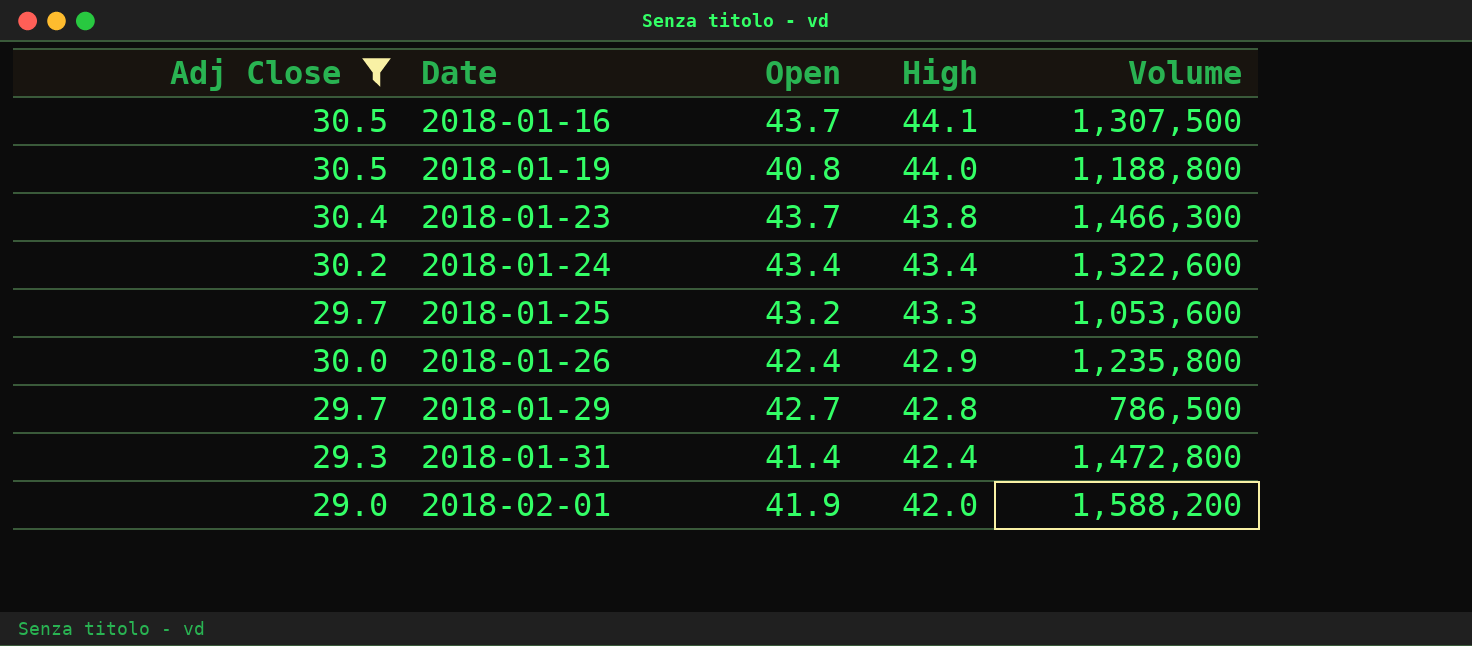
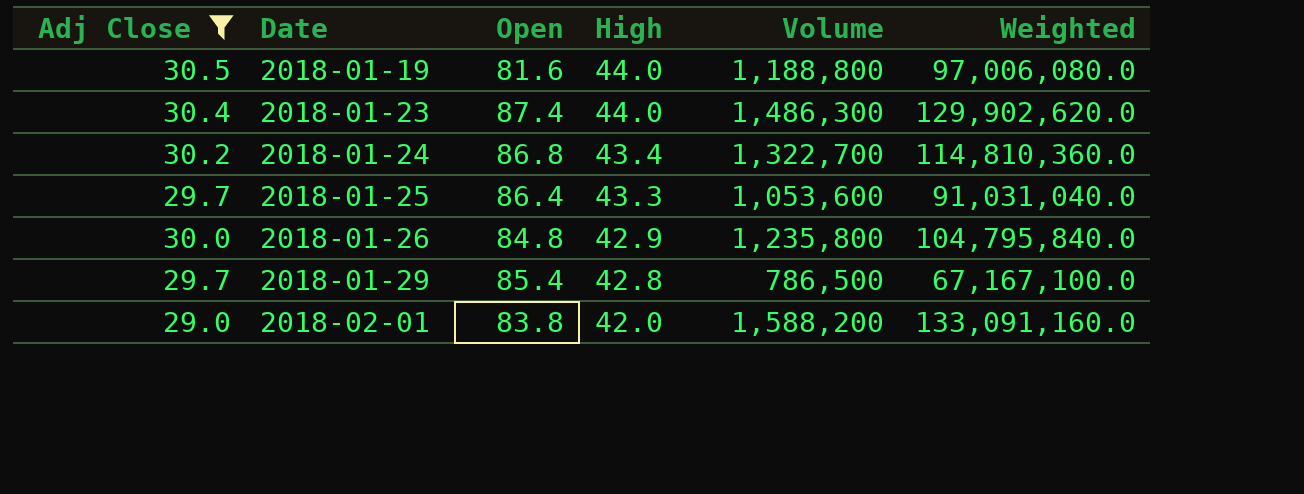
column Weighted | formula: none -> [Open] * [Volume]
row 2018-01-16: 30.5 | 43.7 | 44.1 | 1,307,500 -> none
row 2018-01-31: 29.3 | 41.4 | 42.4 | 1,472,800 -> none
2018-01-19 | Open: 40.8 -> 81.6
2018-01-23 | Open: 43.7 -> 87.4
2018-01-23 | High: 43.8 -> 44.0
2018-01-23 | Volume: 1,466,300 -> 1,486,300
2018-01-24 | Open: 43.4 -> 86.8
2018-01-24 | Volume: 1,322,600 -> 1,322,700
2018-01-25 | Open: 43.2 -> 86.4
2018-01-26 | Open: 42.4 -> 84.8
2018-01-29 | Open: 42.7 -> 85.4
2018-02-01 | Open: 41.9 -> 83.8

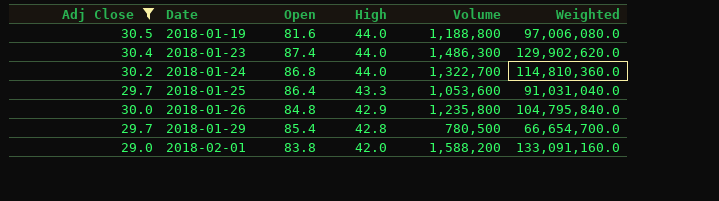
2018-01-24 | High: 43.4 -> 44.0
2018-01-29 | Volume: 786,500 -> 780,500
2018-01-29 | Weighted: 67,167,100.0 -> 66,654,700.0

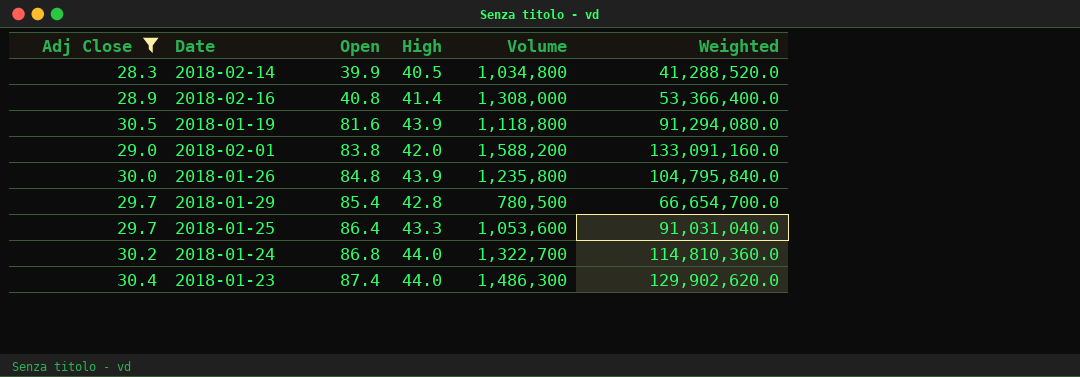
row order: Date ascending -> Open ascending
row 2018-02-14: none -> 28.3 | 39.9 | 40.5 | 1,034,800 | 41,288,520.0
row 2018-02-16: none -> 28.9 | 40.8 | 41.4 | 1,308,000 | 53,366,400.0
2018-01-19 | High: 44.0 -> 43.9
2018-01-19 | Volume: 1,188,800 -> 1,118,800
2018-01-19 | Weighted: 97,006,080.0 -> 91,294,080.0
2018-01-26 | High: 42.9 -> 43.9

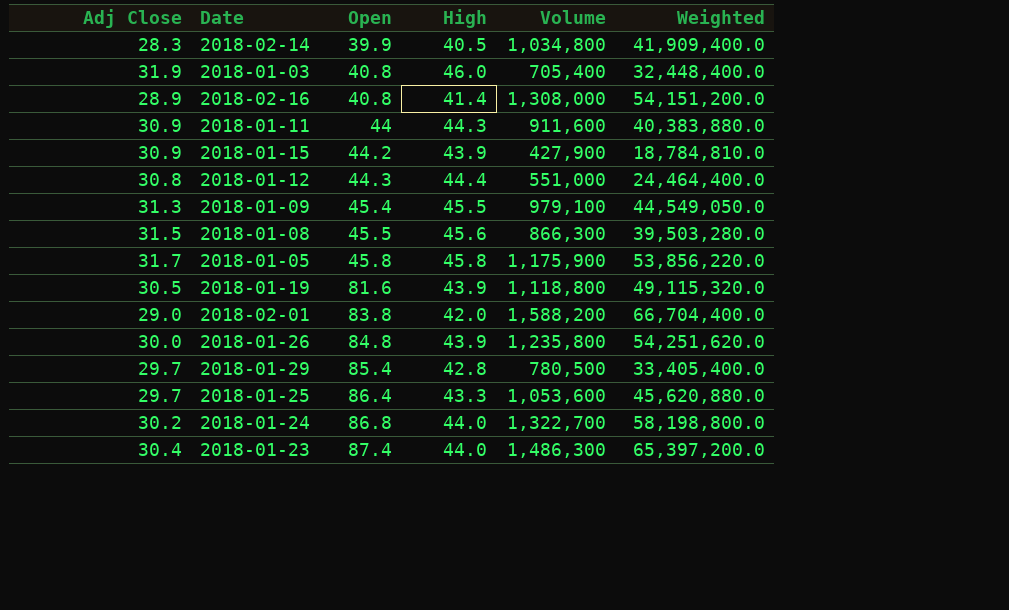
filter: Adj Close <= 30.5 -> none
column Weighted | formula: [Open] * [Volume] -> [High] * [Volume]

